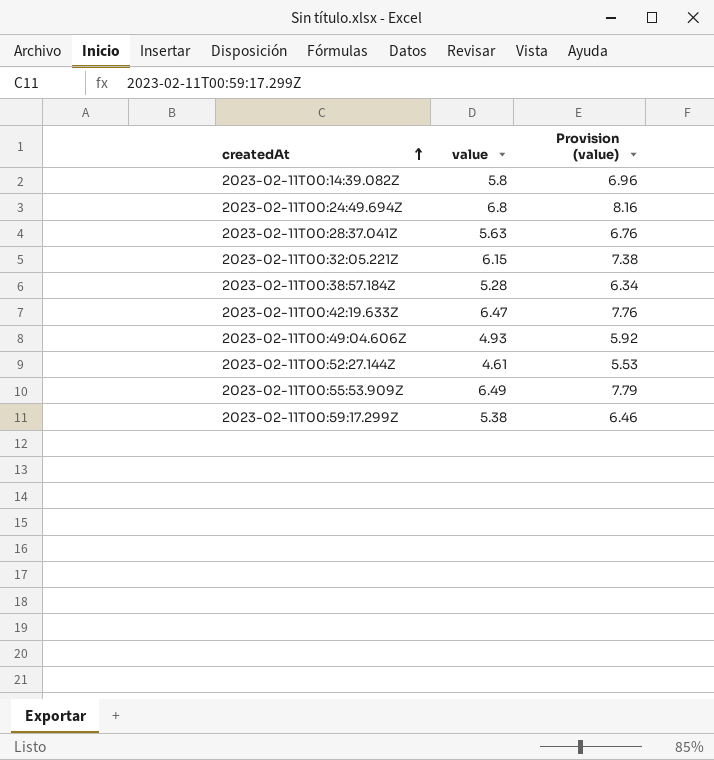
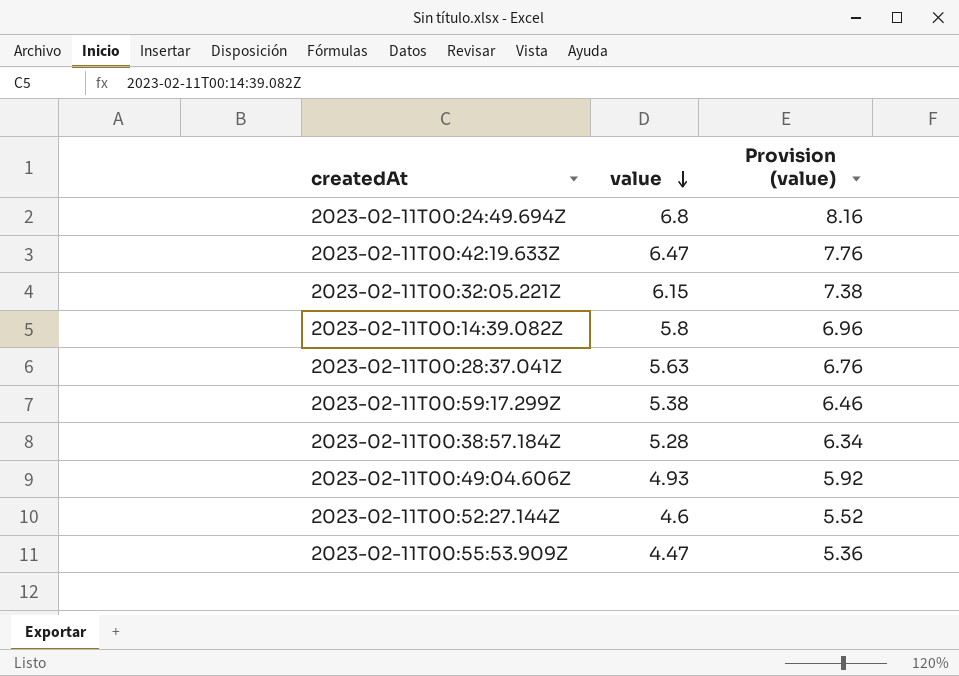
row order: createdAt ascending -> value descending
2023-02-11T00:52:27.144Z | value: 4.61 -> 4.6
2023-02-11T00:52:27.144Z | Provision (value): 5.53 -> 5.52
2023-02-11T00:55:53.909Z | value: 6.49 -> 4.47
2023-02-11T00:55:53.909Z | Provision (value): 7.79 -> 5.36

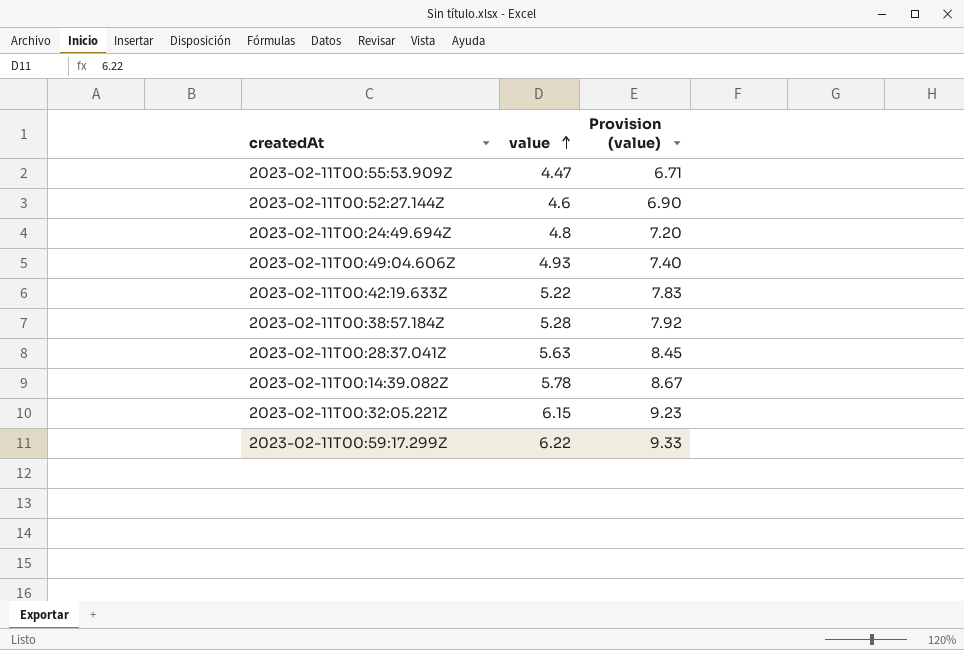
row order: value descending -> value ascending
column Provision (value) | formula: [value] * 1.2 -> [value] * 1.5
2023-02-11T00:24:49.694Z | value: 6.8 -> 4.8
2023-02-11T00:42:19.633Z | value: 6.47 -> 5.22
2023-02-11T00:14:39.082Z | value: 5.8 -> 5.78
2023-02-11T00:59:17.299Z | value: 5.38 -> 6.22

